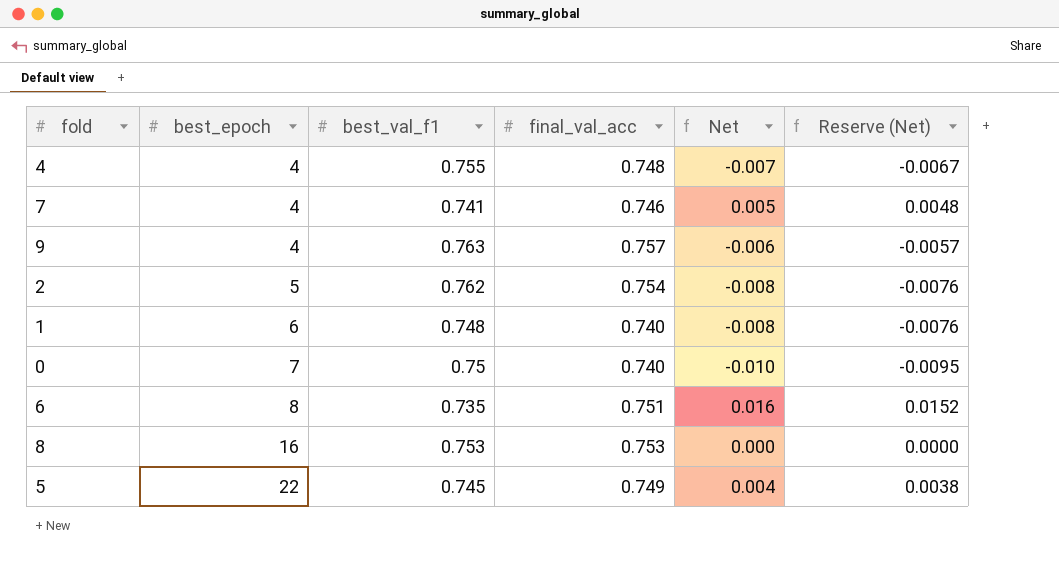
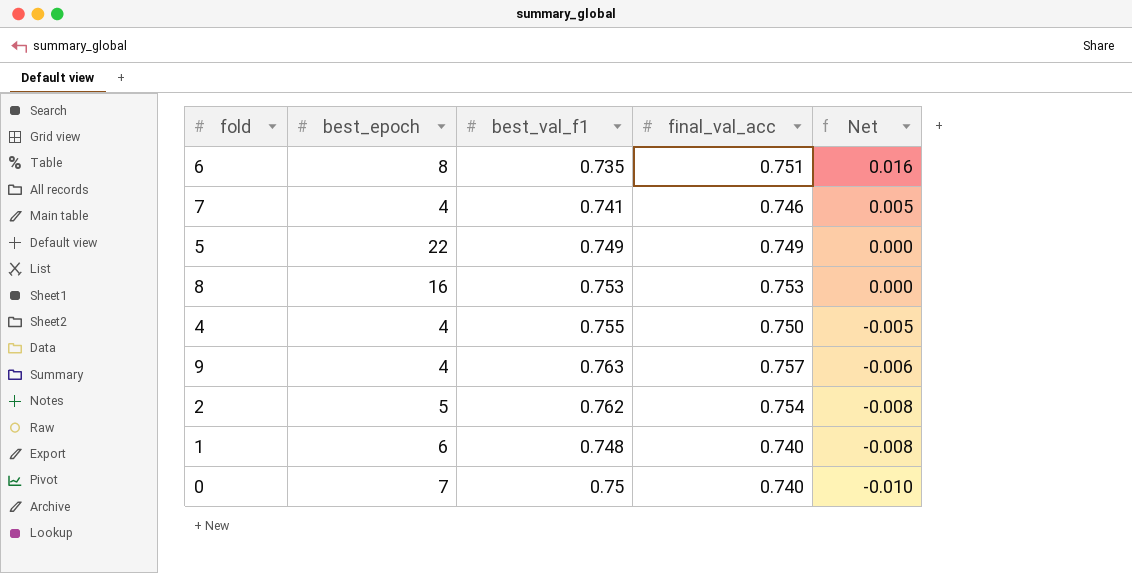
row order: best_epoch ascending -> Net descending
column Reserve (Net) | formula: [Net] * 0.95 -> none
5 | best_val_f1: 0.745 -> 0.749
5 | Net: 0.004 -> 0.000
4 | final_val_acc: 0.748 -> 0.750
4 | Net: -0.007 -> -0.005

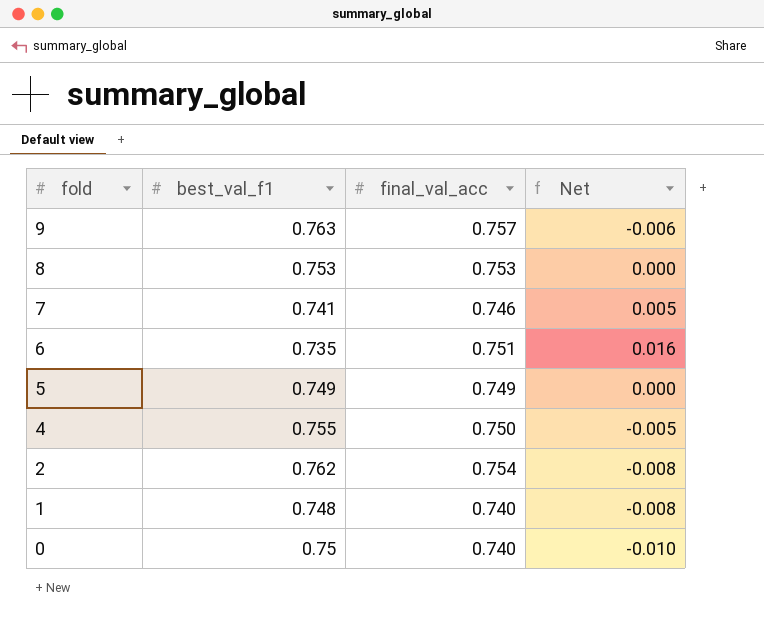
row order: Net descending -> fold descending
column best_epoch | position: 2 -> none

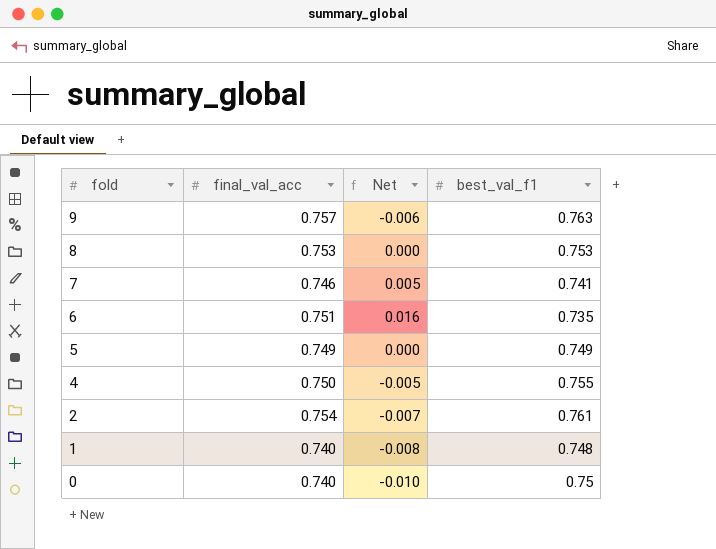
column best_val_f1 | position: 2 -> 4
2 | Net: -0.008 -> -0.007
2 | best_val_f1: 0.762 -> 0.761

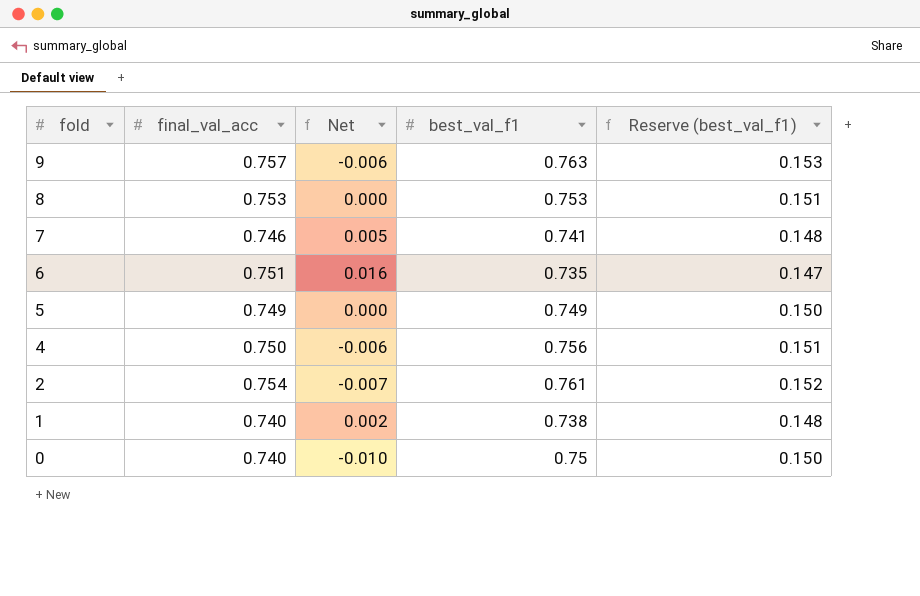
column Reserve (best_val_f1) | formula: none -> [best_val_f1] * 0.2
4 | Net: -0.005 -> -0.006
4 | best_val_f1: 0.755 -> 0.756
1 | Net: -0.008 -> 0.002
1 | best_val_f1: 0.748 -> 0.738

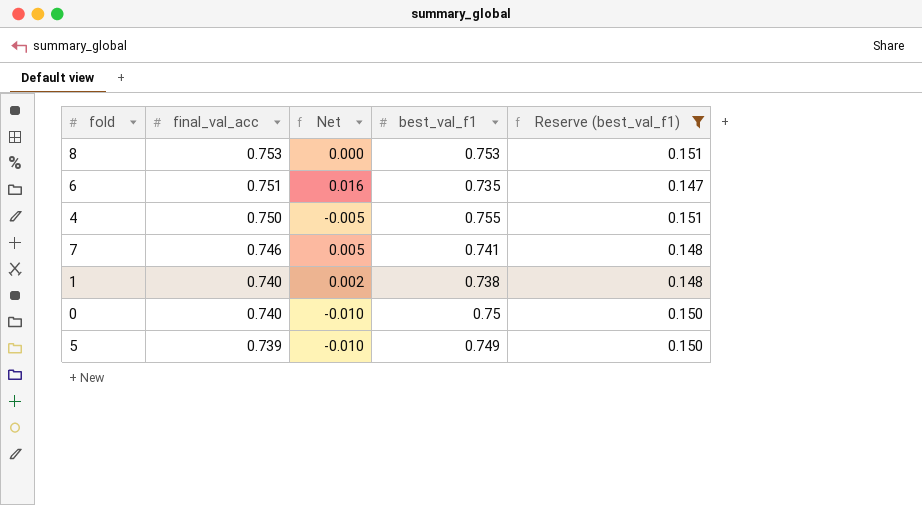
filter: none -> Reserve (best_val_f1) <= 0.151
row order: fold descending -> final_val_acc descending
4 | Net: -0.006 -> -0.005
4 | best_val_f1: 0.756 -> 0.755
5 | final_val_acc: 0.749 -> 0.739
5 | Net: 0.000 -> -0.010

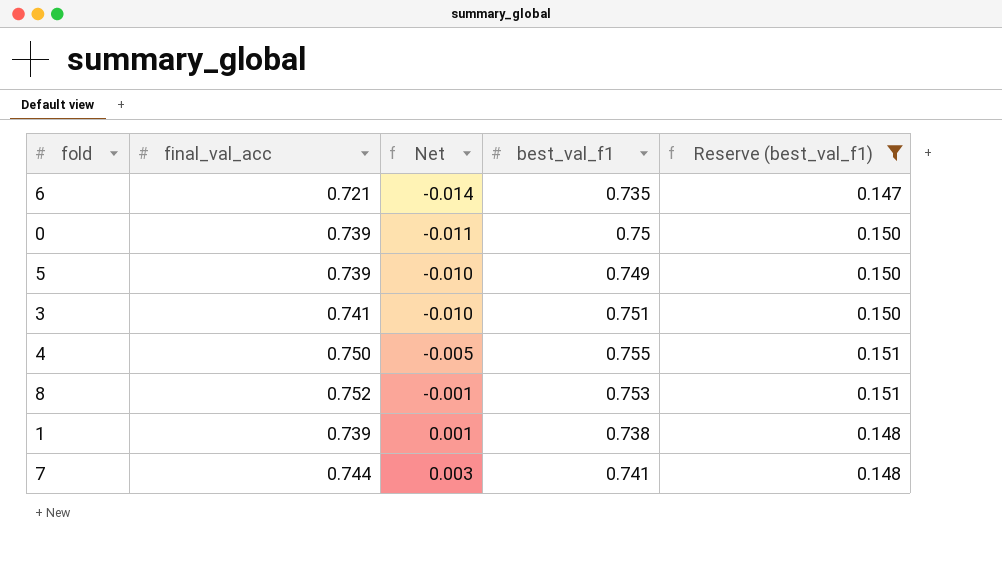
row order: final_val_acc descending -> Net ascending
6 | final_val_acc: 0.751 -> 0.721
6 | Net: 0.016 -> -0.014
0 | final_val_acc: 0.740 -> 0.739
0 | Net: -0.010 -> -0.011
row 3: none -> 0.741 | -0.010 | 0.751 | 0.150
8 | final_val_acc: 0.753 -> 0.752
8 | Net: 0.000 -> -0.001
1 | final_val_acc: 0.740 -> 0.739
1 | Net: 0.002 -> 0.001
7 | final_val_acc: 0.746 -> 0.744
7 | Net: 0.005 -> 0.003

